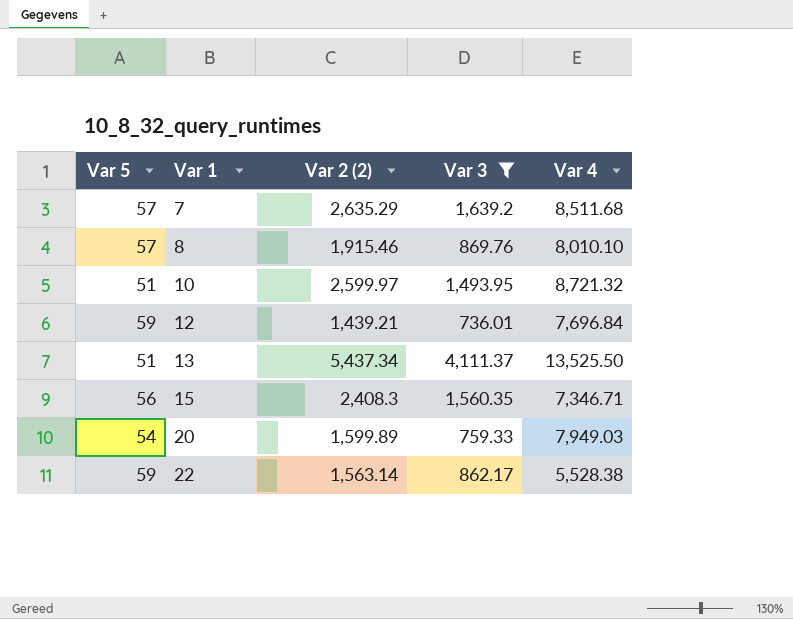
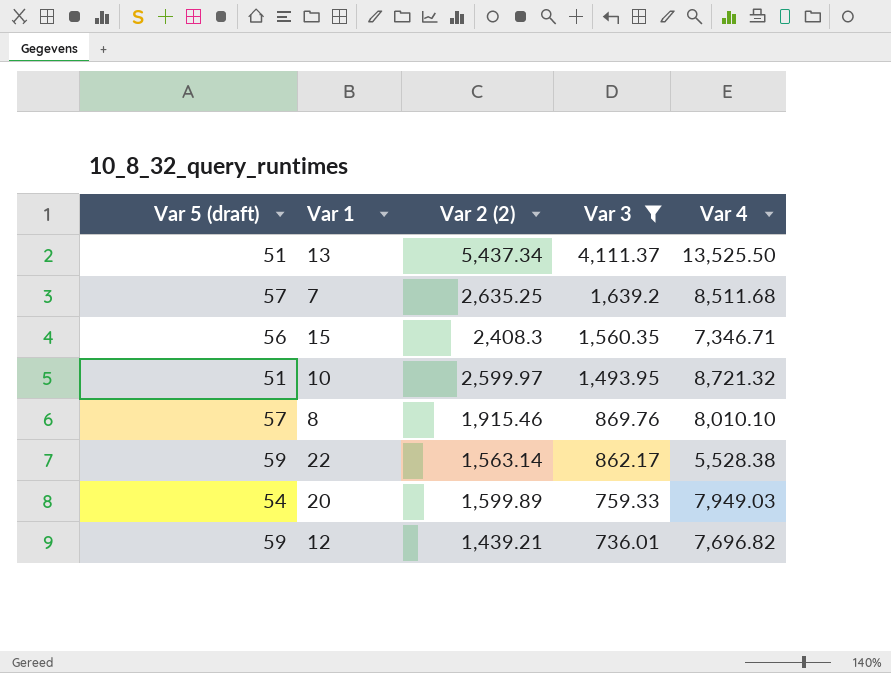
row order: Var 1 ascending -> Var 3 descending
column name: Var 5 -> Var 5 (draft)
7 | Var 2 (2): 2,635.29 -> 2,635.25
12 | Var 4: 7,696.84 -> 7,696.82

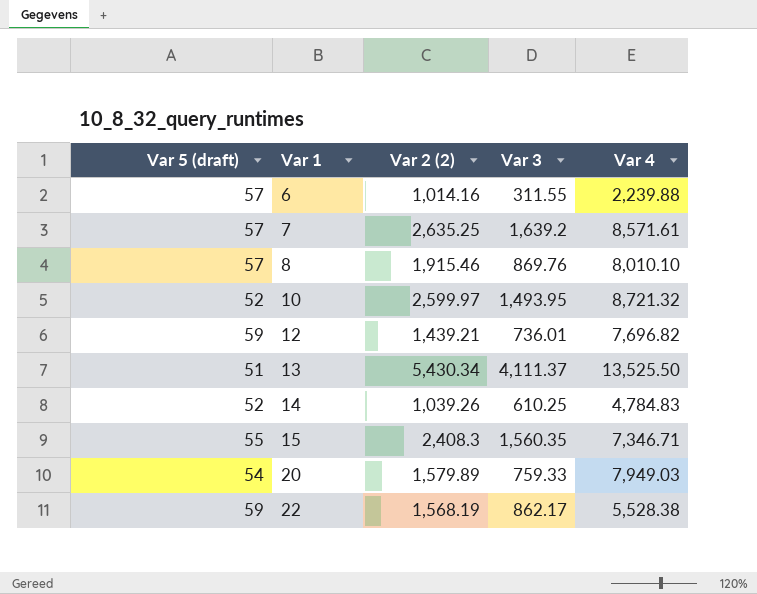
filter: Var 3 >= 736.01 -> none
row order: Var 3 descending -> Var 1 ascending
7 | Var 4: 8,511.68 -> 8,571.61
10 | Var 5 (draft): 51 -> 52
13 | Var 2 (2): 5,437.34 -> 5,430.34
15 | Var 5 (draft): 56 -> 55
20 | Var 2 (2): 1,599.89 -> 1,579.89
22 | Var 2 (2): 1,563.14 -> 1,568.19

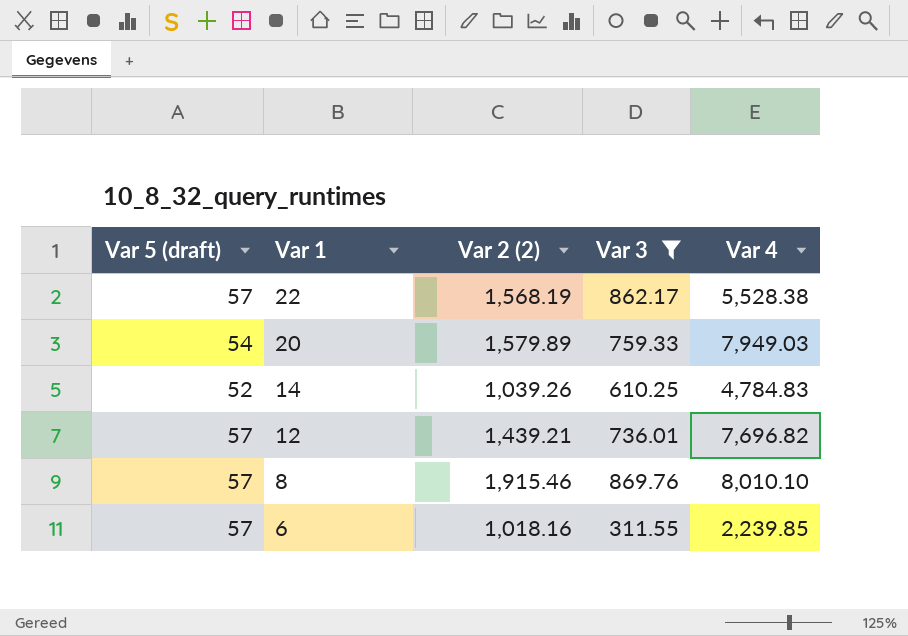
filter: none -> Var 3 <= 869.76
row order: Var 1 ascending -> Var 1 descending
22 | Var 5 (draft): 59 -> 57
12 | Var 5 (draft): 59 -> 57
6 | Var 2 (2): 1,014.16 -> 1,018.16
6 | Var 4: 2,239.88 -> 2,239.85

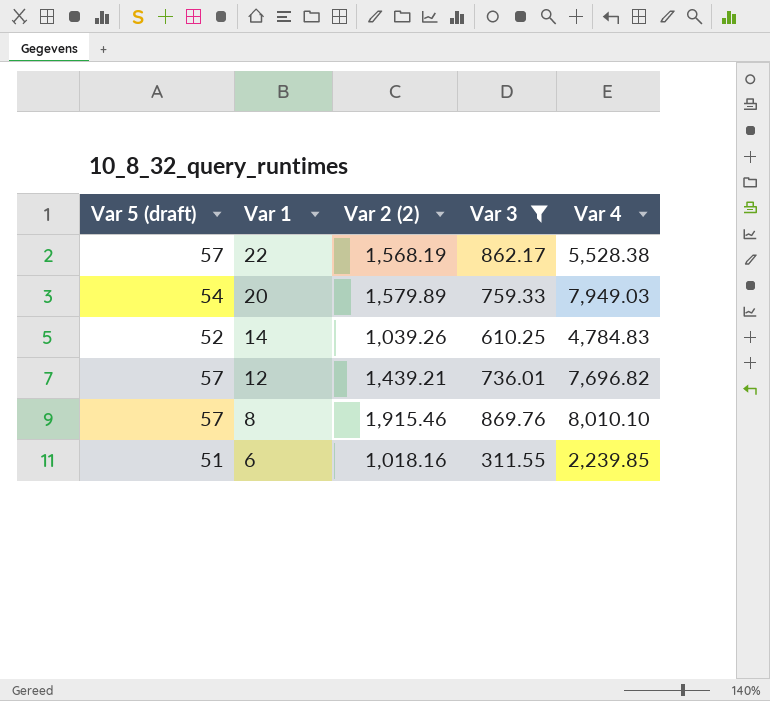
6 | Var 5 (draft): 57 -> 51

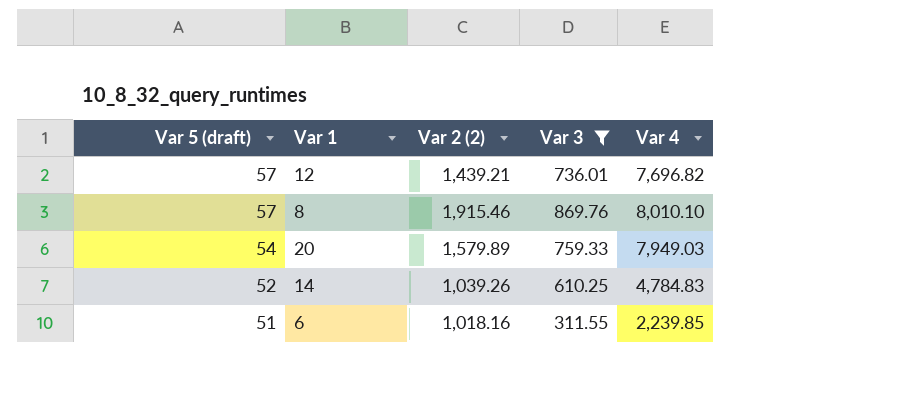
row order: Var 1 descending -> Var 5 (draft) descending
row 22: 57 | 1,568.19 | 862.17 | 5,528.38 -> none

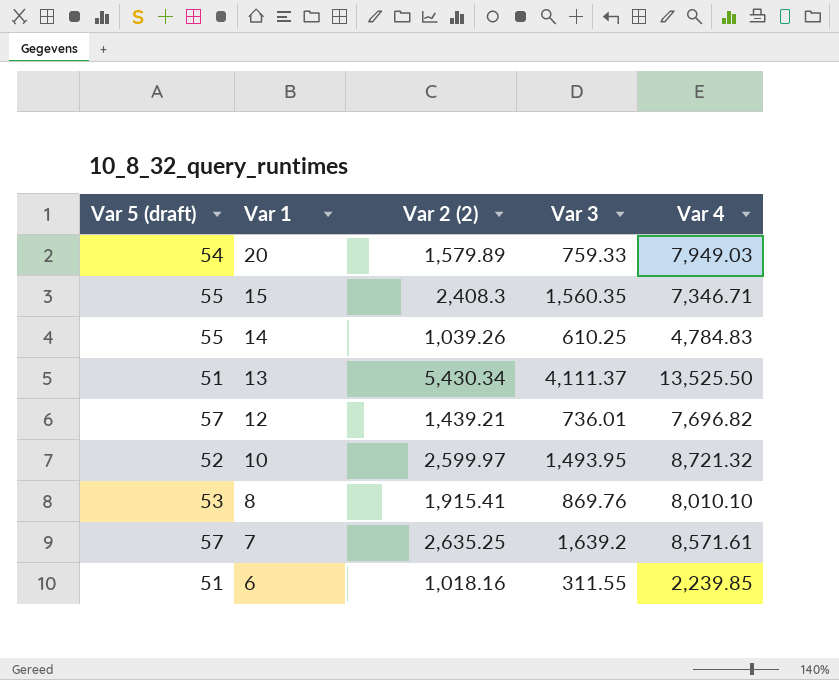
filter: Var 3 <= 869.76 -> none
row order: Var 5 (draft) descending -> Var 1 descending
14 | Var 5 (draft): 52 -> 55
8 | Var 5 (draft): 57 -> 53
8 | Var 2 (2): 1,915.46 -> 1,915.41

